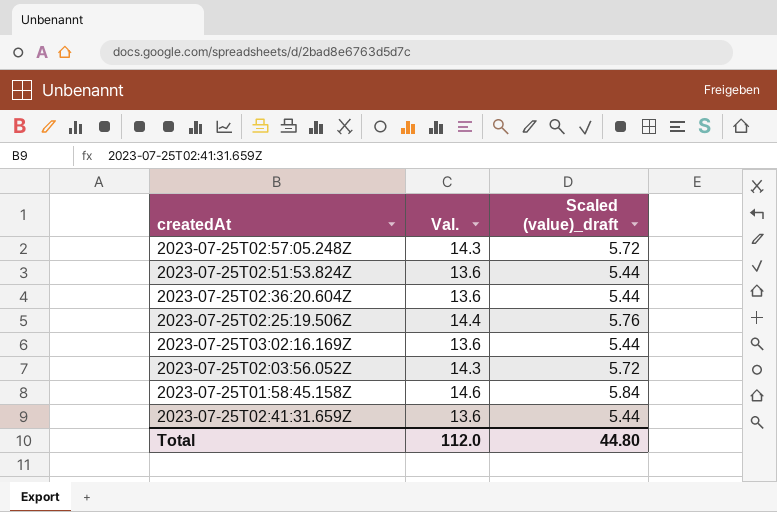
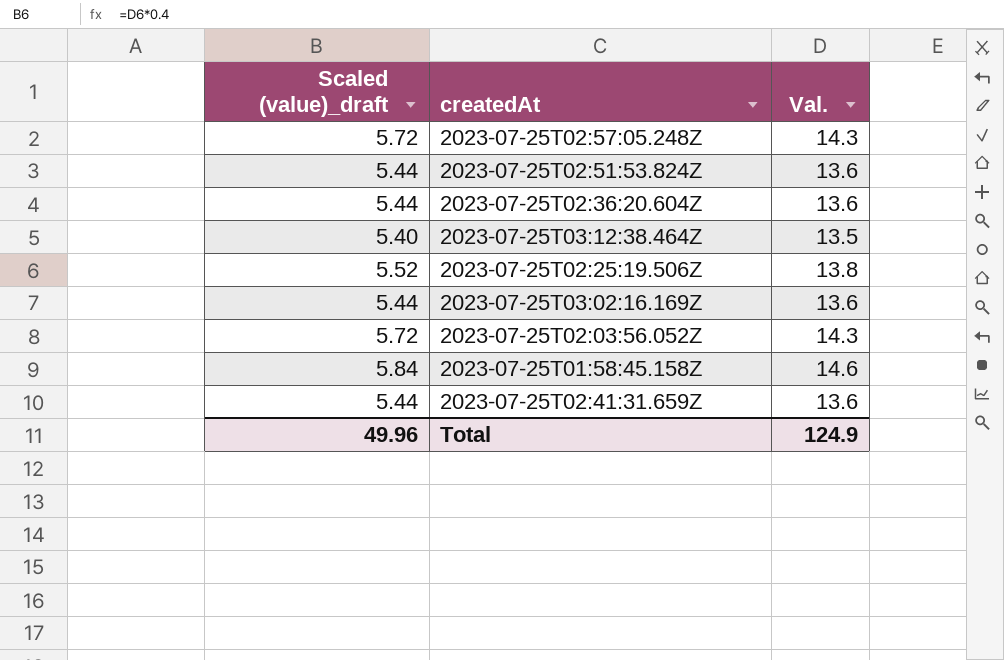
column Scaled (value)_draft | position: 3 -> 1
row 2023-07-25T03:12:38.464Z: none -> 5.40 | 13.5
2023-07-25T02:25:19.506Z | Scaled (value)_draft: 5.76 -> 5.52
2023-07-25T02:25:19.506Z | Val.: 14.4 -> 13.8
Total | Scaled (value)_draft: 44.80 -> 49.96
Total | Val.: 112.0 -> 124.9

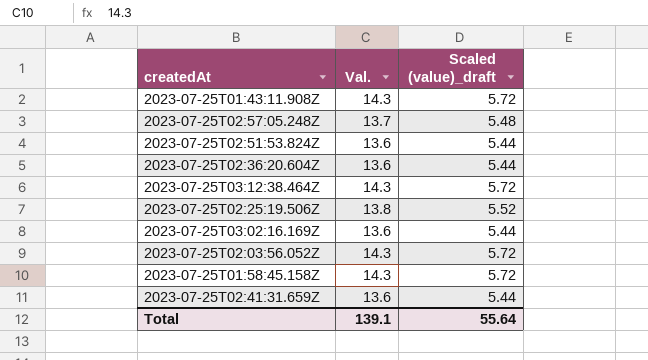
column Scaled (value)_draft | position: 1 -> 3
row 2023-07-25T01:43:11.908Z: none -> 14.3 | 5.72
2023-07-25T02:57:05.248Z | Val.: 14.3 -> 13.7
2023-07-25T02:57:05.248Z | Scaled (value)_draft: 5.72 -> 5.48
2023-07-25T03:12:38.464Z | Val.: 13.5 -> 14.3
2023-07-25T03:12:38.464Z | Scaled (value)_draft: 5.40 -> 5.72
2023-07-25T01:58:45.158Z | Val.: 14.6 -> 14.3
2023-07-25T01:58:45.158Z | Scaled (value)_draft: 5.84 -> 5.72
Total | Val.: 124.9 -> 139.1
Total | Scaled (value)_draft: 49.96 -> 55.64

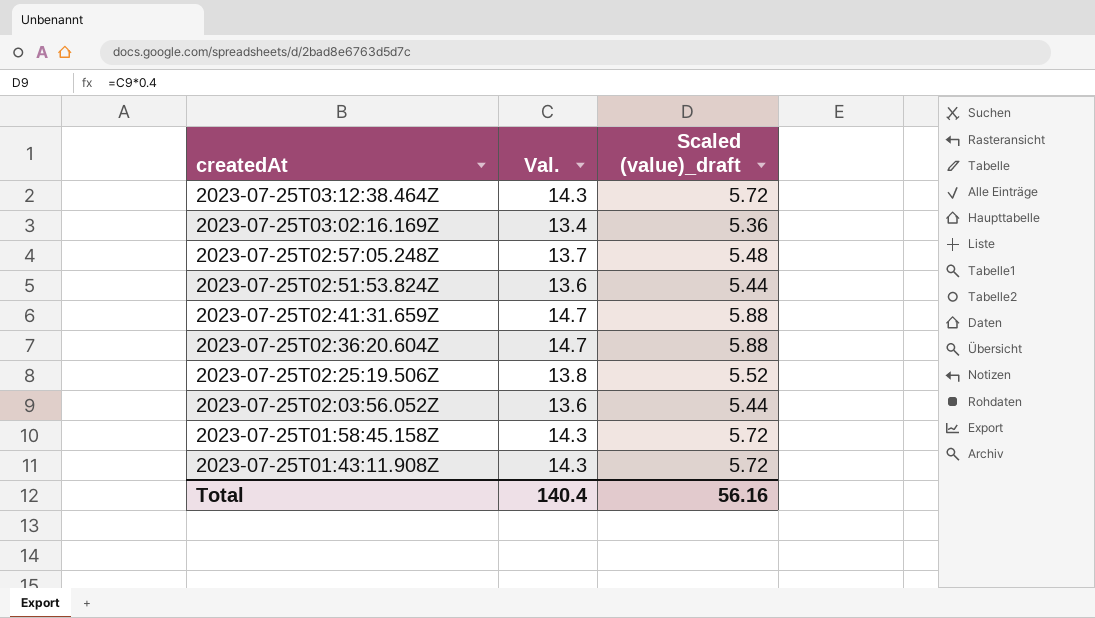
row order: none -> createdAt descending
2023-07-25T03:02:16.169Z | Val.: 13.6 -> 13.4
2023-07-25T03:02:16.169Z | Scaled (value)_draft: 5.44 -> 5.36
2023-07-25T02:41:31.659Z | Val.: 13.6 -> 14.7
2023-07-25T02:41:31.659Z | Scaled (value)_draft: 5.44 -> 5.88
2023-07-25T02:36:20.604Z | Val.: 13.6 -> 14.7
2023-07-25T02:36:20.604Z | Scaled (value)_draft: 5.44 -> 5.88
2023-07-25T02:03:56.052Z | Val.: 14.3 -> 13.6
2023-07-25T02:03:56.052Z | Scaled (value)_draft: 5.72 -> 5.44
Total | Val.: 139.1 -> 140.4
Total | Scaled (value)_draft: 55.64 -> 56.16

